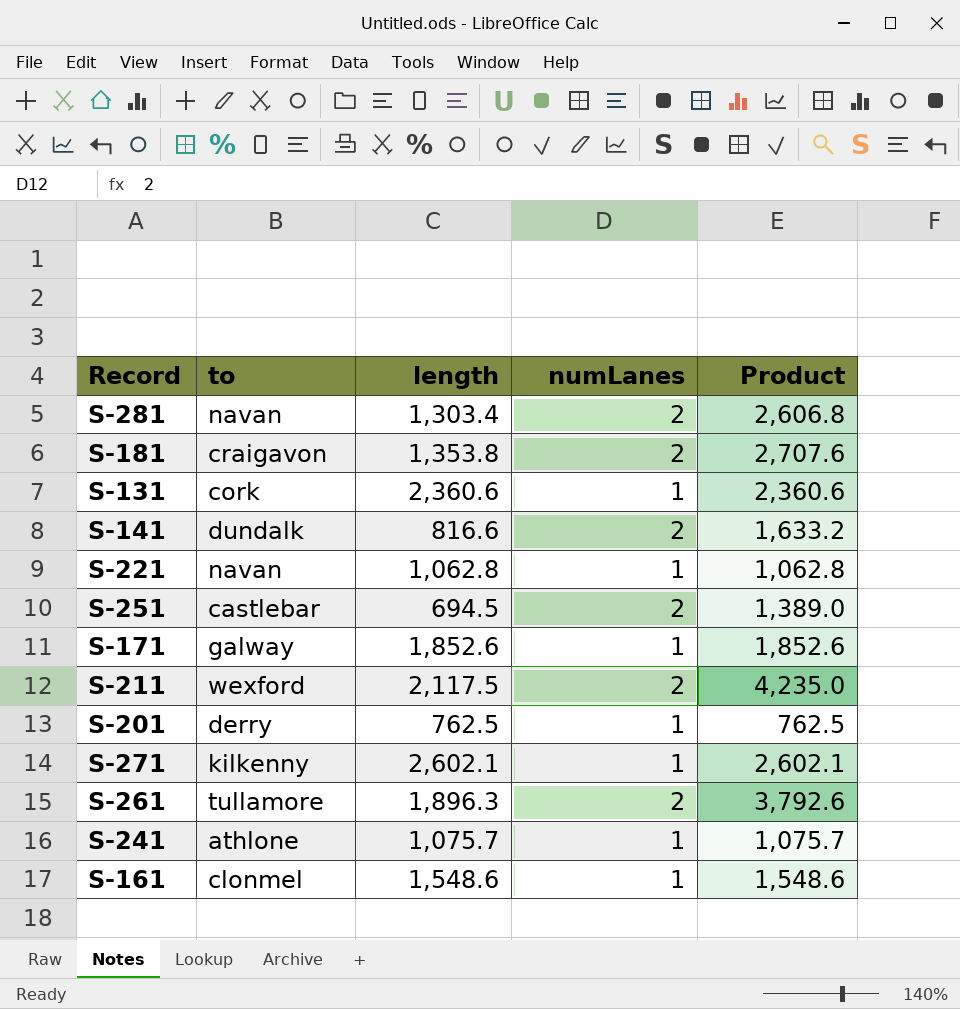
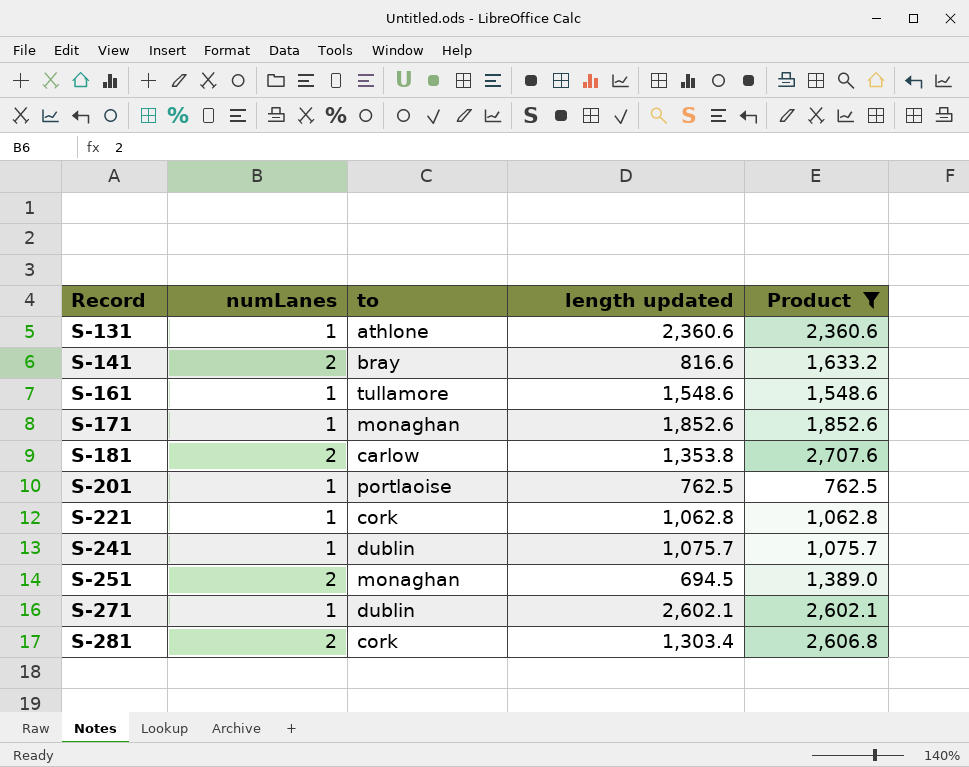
filter: none -> Product <= 2,707.6
row order: none -> Record ascending
column numLanes | position: 4 -> 2
column name: length -> length updated
S-131 | to: cork -> athlone
S-141 | to: dundalk -> bray
S-161 | to: clonmel -> tullamore
S-171 | to: galway -> monaghan
S-181 | to: craigavon -> carlow
S-201 | to: derry -> portlaoise
S-221 | to: navan -> cork
S-241 | to: athlone -> dublin
S-251 | to: castlebar -> monaghan
S-271 | to: kilkenny -> dublin
S-281 | to: navan -> cork

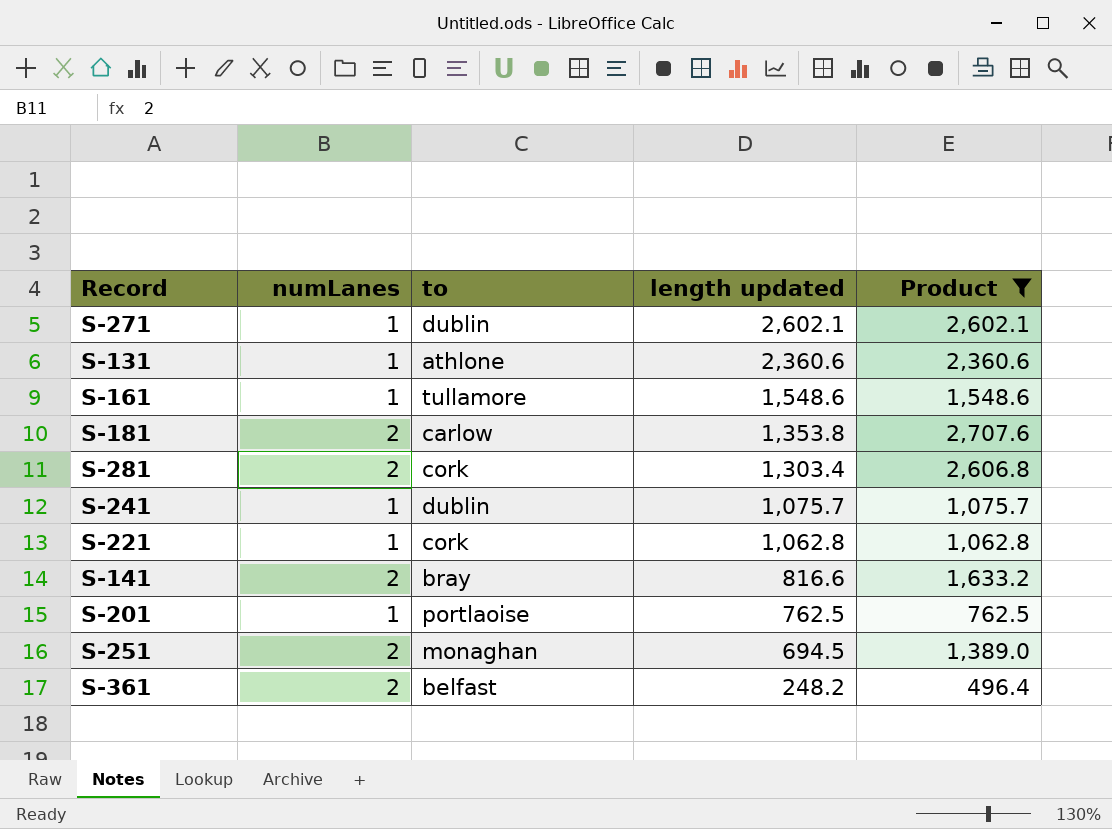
row order: Record ascending -> length updated descending
row S-171: 1 | monaghan | 1,852.6 | 1,852.6 -> none
row S-361: none -> 2 | belfast | 248.2 | 496.4

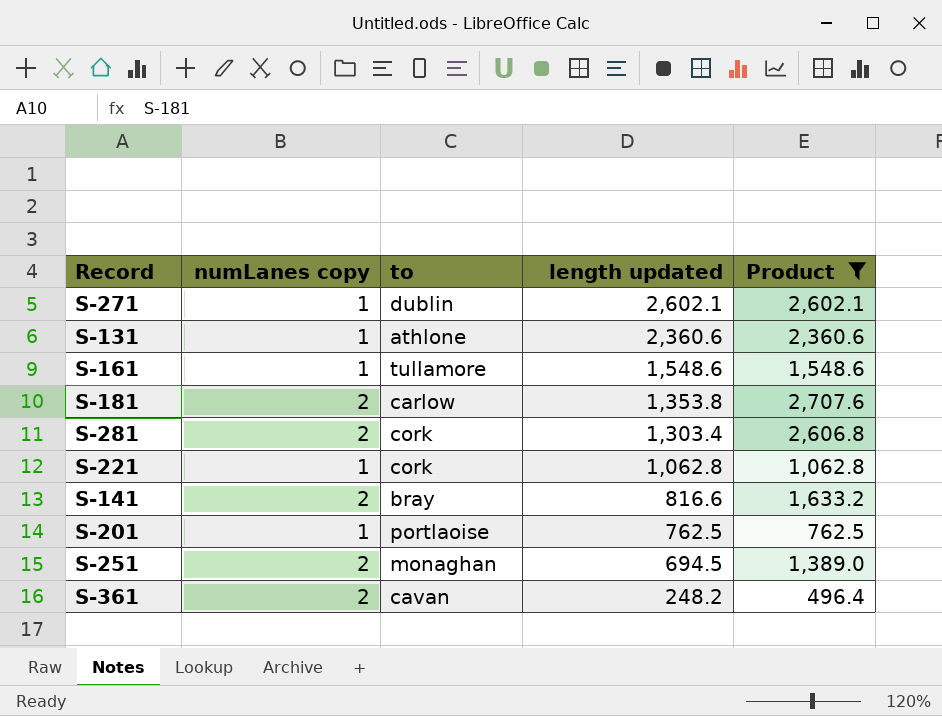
column name: numLanes -> numLanes copy
row S-241: 1 | dublin | 1,075.7 | 1,075.7 -> none
S-361 | to: belfast -> cavan

